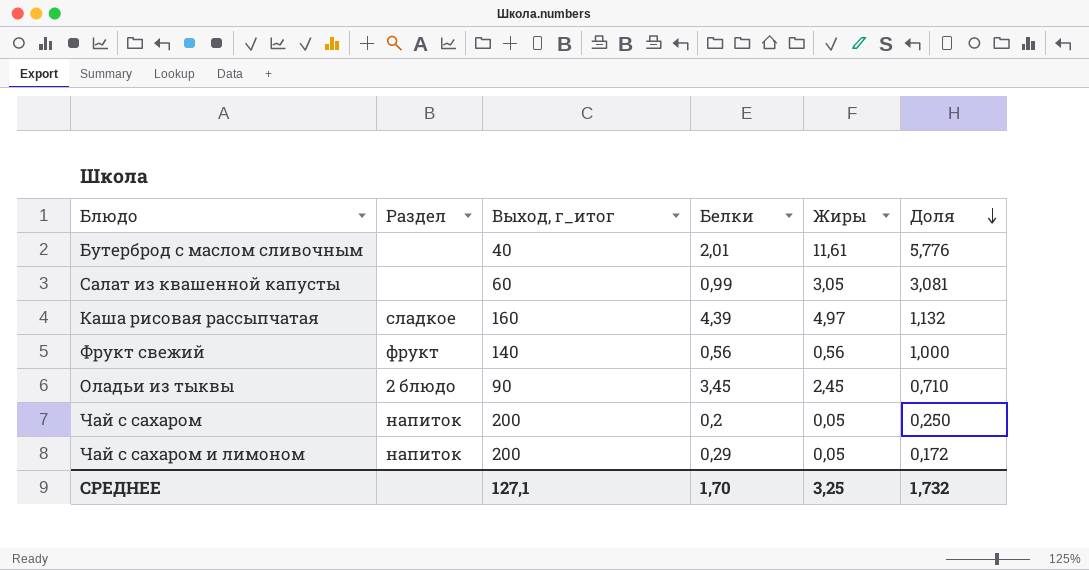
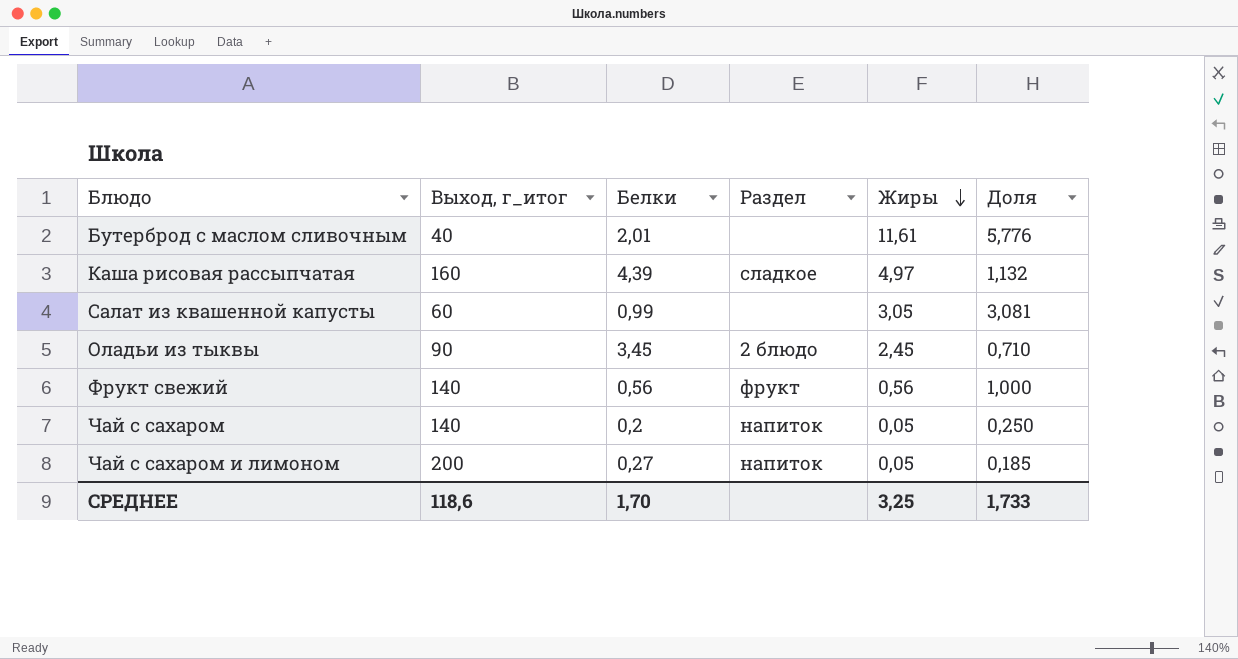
row order: Доля descending -> Жиры descending
column Раздел | position: 2 -> 4
Чай с сахаром | Выход, г_итог: 200 -> 140
Чай с сахаром и лимоном | Белки: 0,29 -> 0,27
Чай с сахаром и лимоном | Доля: 0,172 -> 0,185
СРЕДНЕЕ | Выход, г_итог: 127,1 -> 118,6
СРЕДНЕЕ | Доля: 1,732 -> 1,733

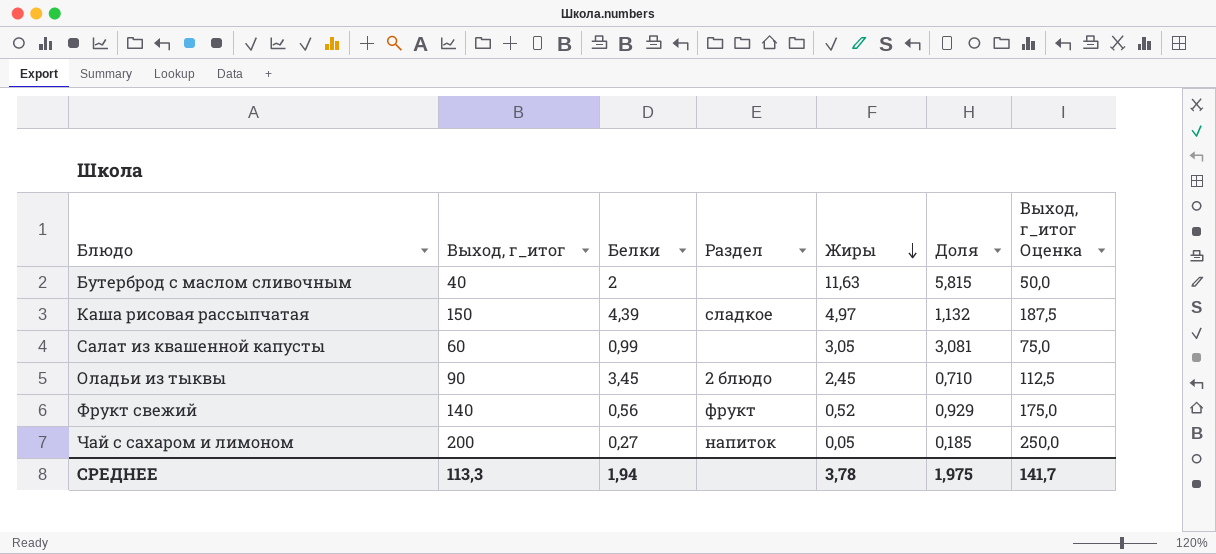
column Выход, г_итог Оценка | formula: none -> [Выход, г_итог] * 1,25
row Чай с сахаром: 140 | 0,2 | напиток | 0,05 | 0,250 -> none
Бутерброд с маслом сливочным | Белки: 2,01 -> 2
Бутерброд с маслом сливочным | Жиры: 11,61 -> 11,63
Бутерброд с маслом сливочным | Доля: 5,776 -> 5,815
Каша рисовая рассыпчатая | Выход, г_итог: 160 -> 150
Фрукт свежий | Жиры: 0,56 -> 0,52
Фрукт свежий | Доля: 1,000 -> 0,929
СРЕДНЕЕ | Выход, г_итог: 118,6 -> 113,3
СРЕДНЕЕ | Белки: 1,70 -> 1,94
СРЕДНЕЕ | Жиры: 3,25 -> 3,78
СРЕДНЕЕ | Доля: 1,733 -> 1,975

